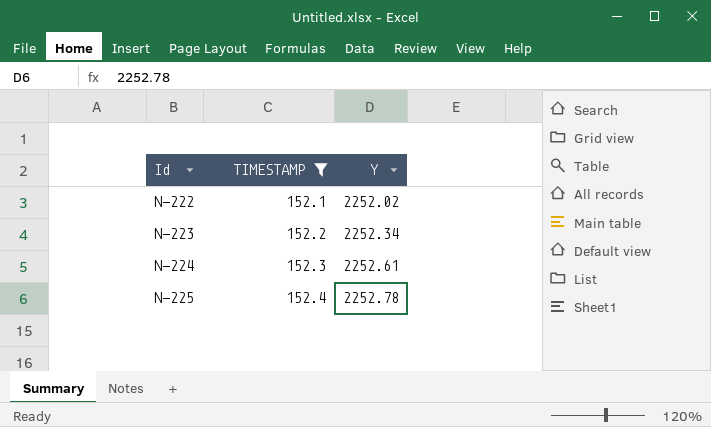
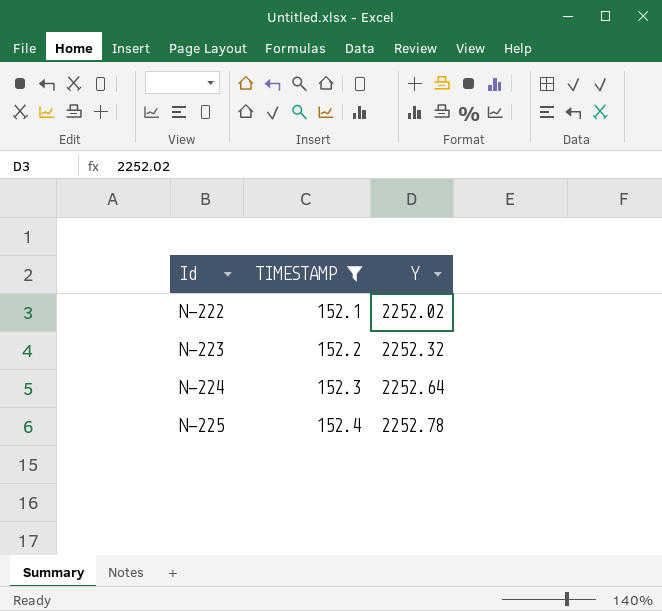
N-223 | Y: 2252.34 -> 2252.32
N-224 | Y: 2252.61 -> 2252.64

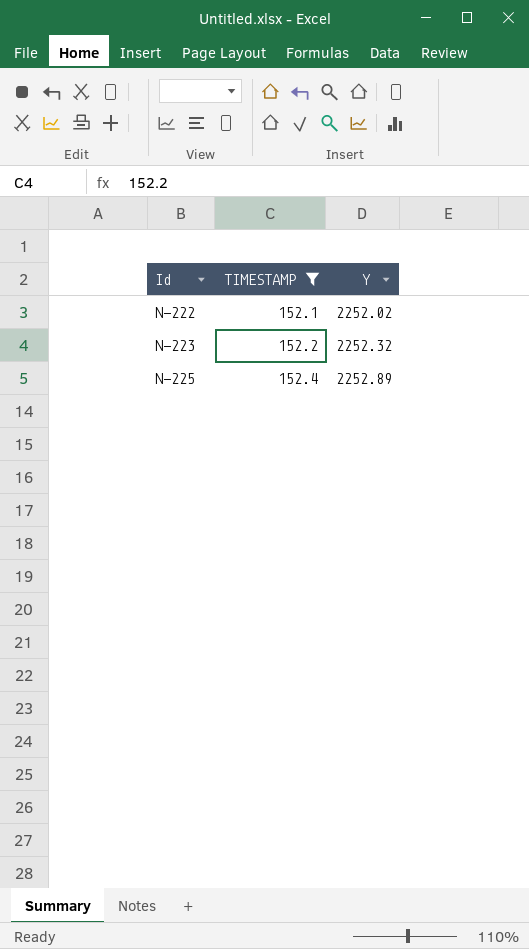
row N-224: 152.3 | 2252.64 -> none
N-225 | Y: 2252.78 -> 2252.89

